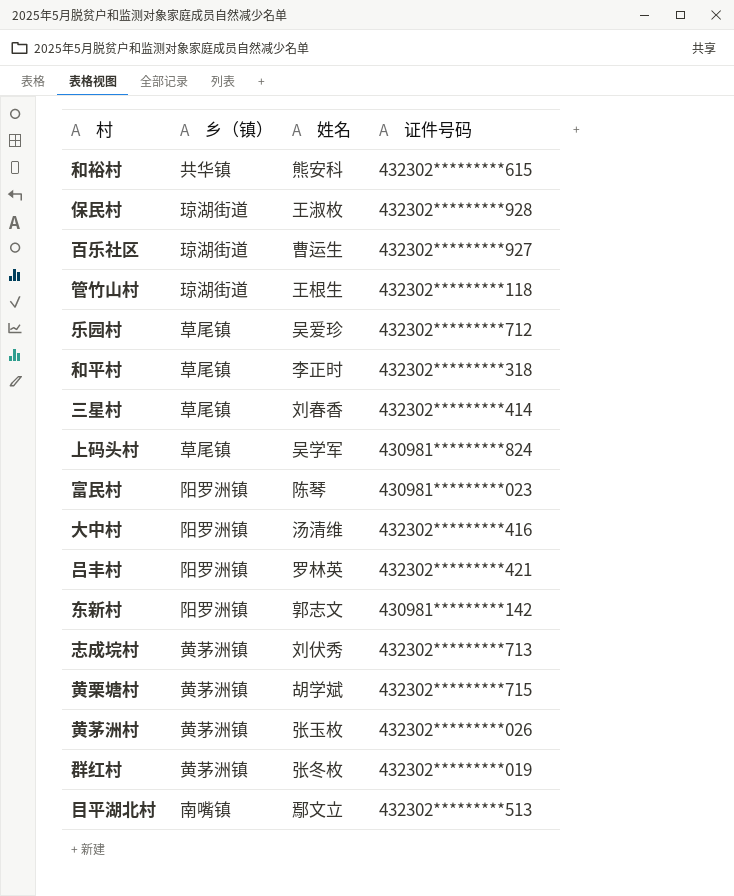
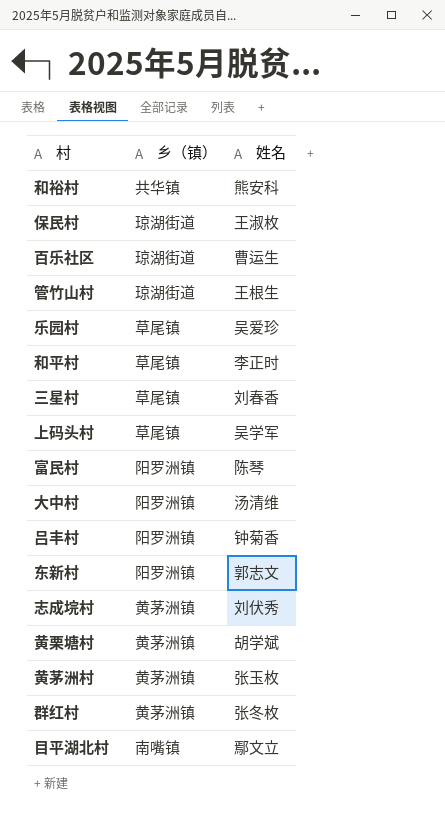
column 证件号码 | position: 4 -> none
吕丰村 | 姓名: 罗林英 -> 钟菊香

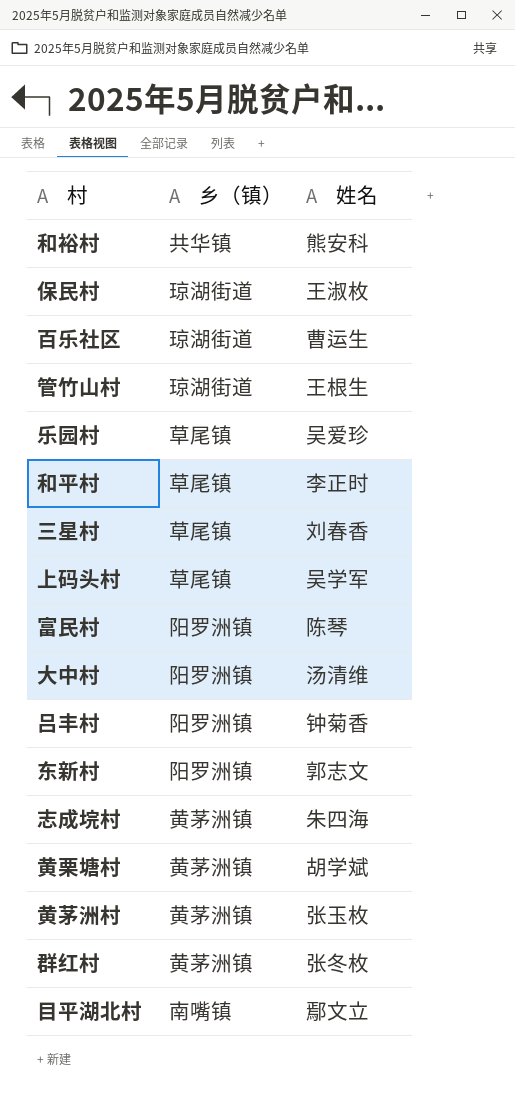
志成垸村 | 姓名: 刘伏秀 -> 朱四海

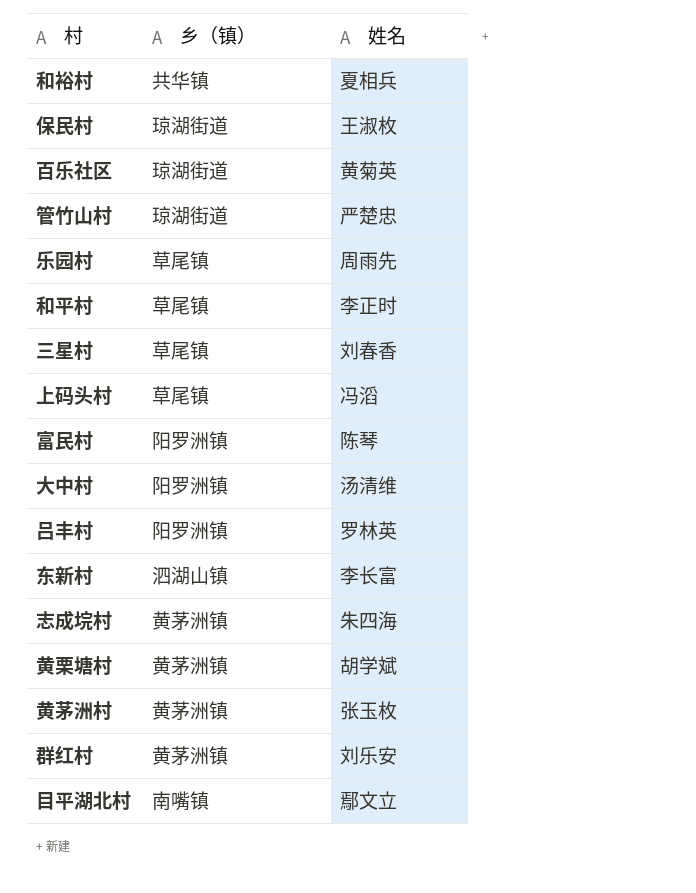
和裕村 | 姓名: 熊安科 -> 夏相兵
百乐社区 | 姓名: 曹运生 -> 黄菊英
管竹山村 | 姓名: 王根生 -> 严楚忠
乐园村 | 姓名: 吴爱珍 -> 周雨先
上码头村 | 姓名: 吴学军 -> 冯滔
吕丰村 | 姓名: 钟菊香 -> 罗林英
东新村 | 乡（镇）: 阳罗洲镇 -> 泗湖山镇
东新村 | 姓名: 郭志文 -> 李长富
群红村 | 姓名: 张冬枚 -> 刘乐安

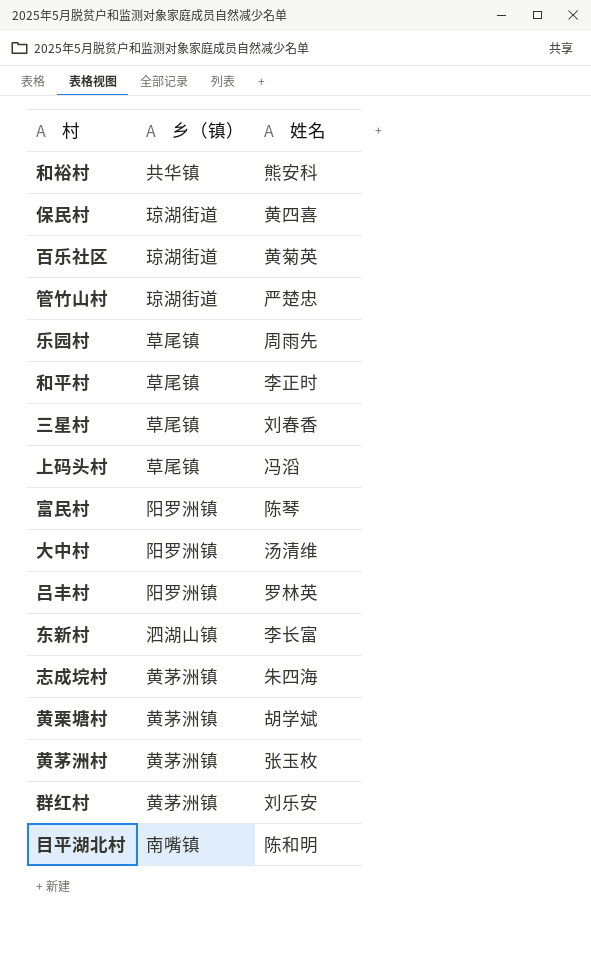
和裕村 | 姓名: 夏相兵 -> 熊安科
保民村 | 姓名: 王淑枚 -> 黄四喜
目平湖北村 | 姓名: 鄢文立 -> 陈和明

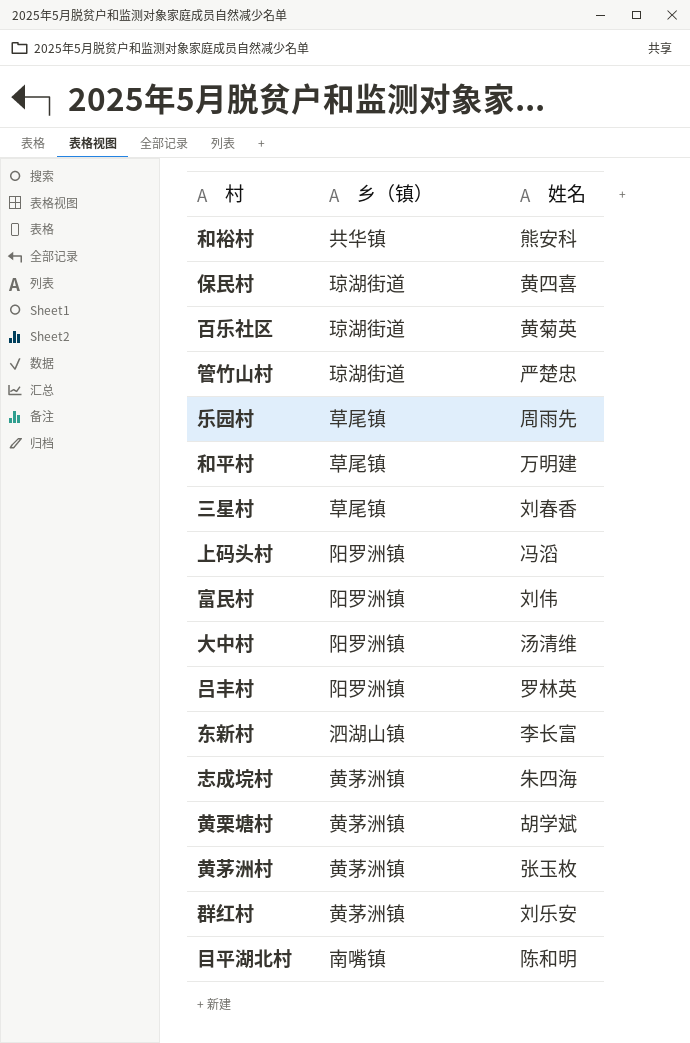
和平村 | 姓名: 李正时 -> 万明建
上码头村 | 乡（镇）: 草尾镇 -> 阳罗洲镇
富民村 | 姓名: 陈琴 -> 刘伟

